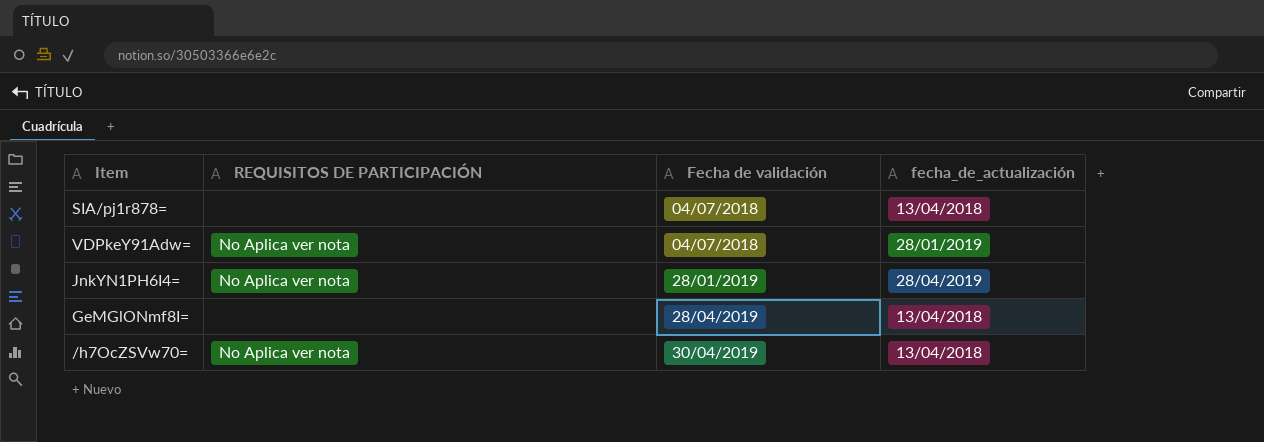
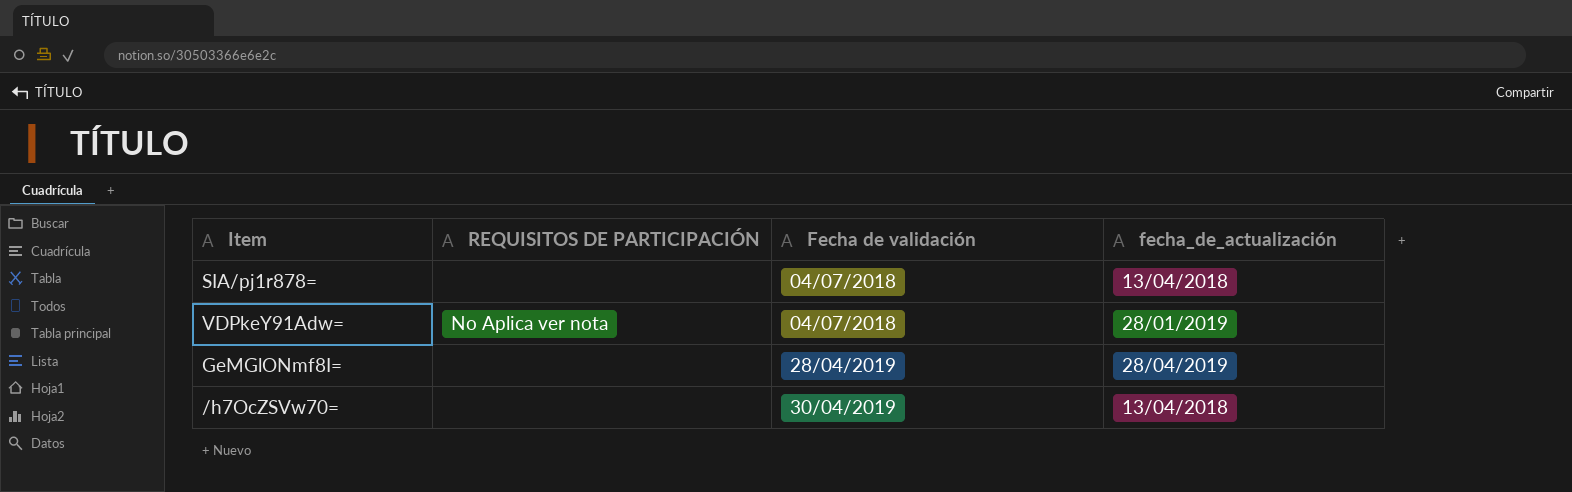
row JnkYN1PH6I4=: No Aplica ver nota | 28/01/2019 | 28/04/2019 -> none
GeMGlONmf8I= | fecha_de_actualización: 13/04/2018 -> 28/04/2019
/h7OcZSVw70= | REQUISITOS DE PARTICIPACIÓN: No Aplica ver nota -> none

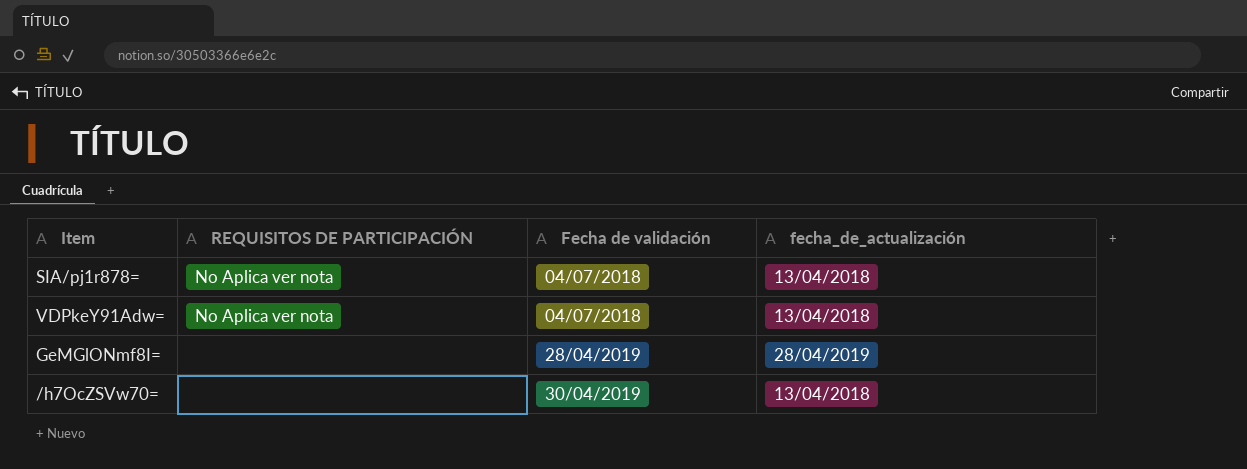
SIA/pj1r878= | REQUISITOS DE PARTICIPACIÓN: none -> No Aplica ver nota
VDPkeY91Adw= | fecha_de_actualización: 28/01/2019 -> 13/04/2018

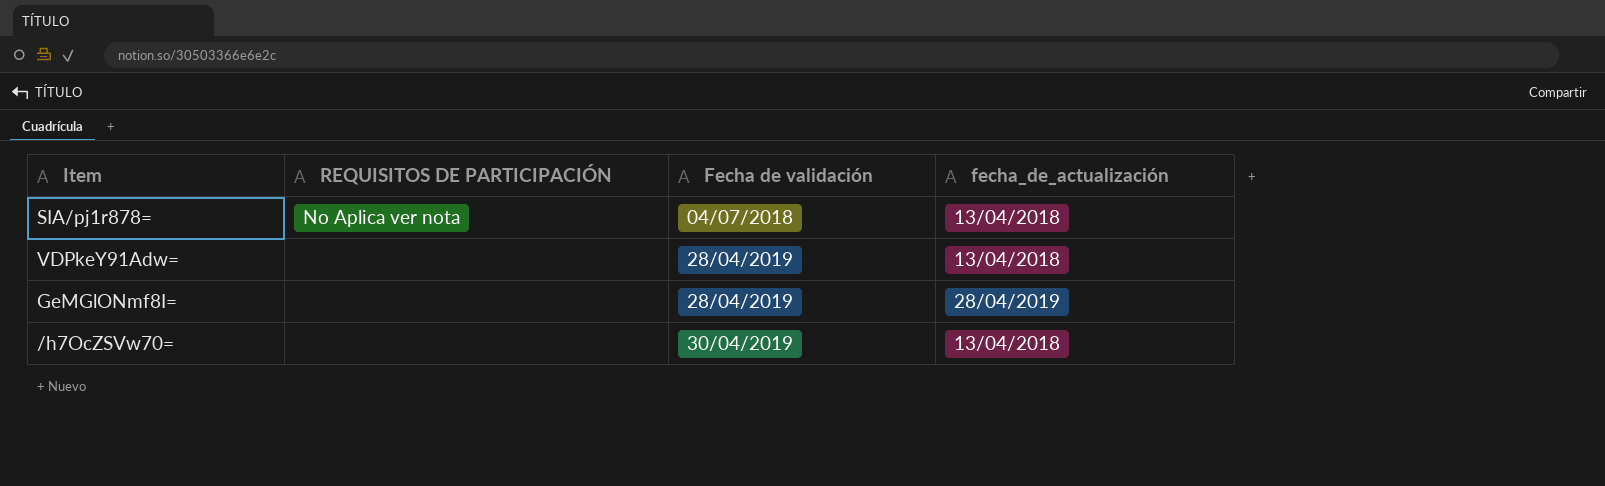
VDPkeY91Adw= | REQUISITOS DE PARTICIPACIÓN: No Aplica ver nota -> none
VDPkeY91Adw= | Fecha de validación: 04/07/2018 -> 28/04/2019

